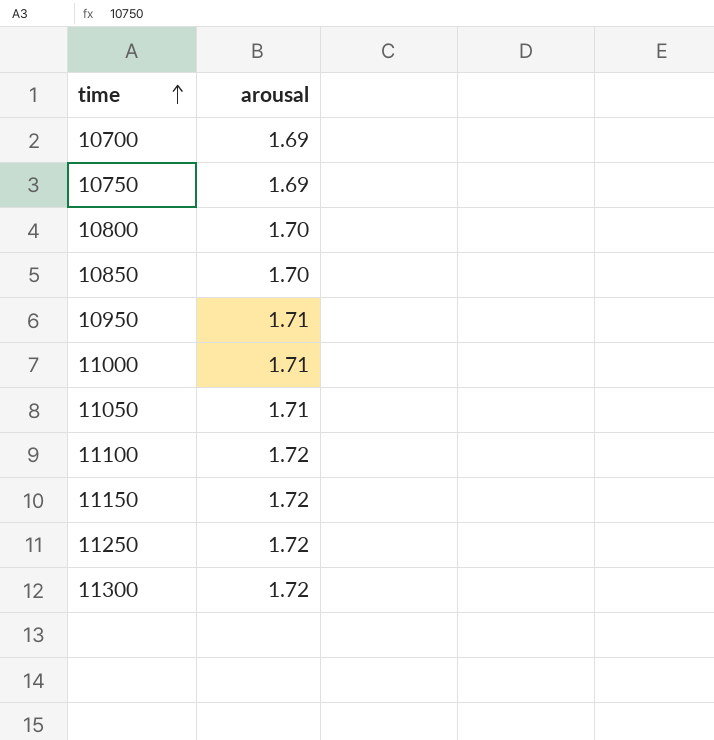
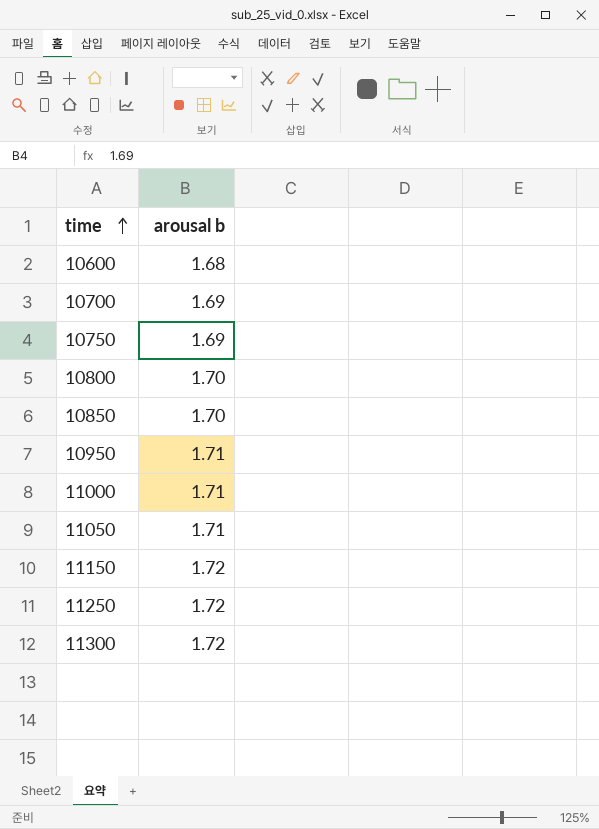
column name: arousal -> arousal b
row 11100: 1.72 -> none
row 10600: none -> 1.68

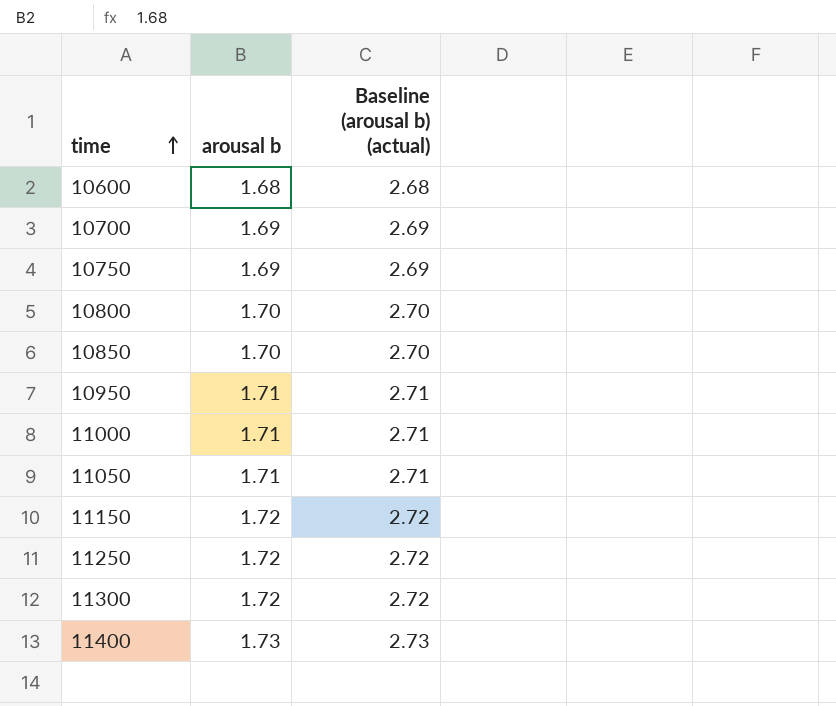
column Baseline (arousal b) (actual) | formula: none -> [arousal b] + 1
row 11400: none -> 1.73 | 2.73

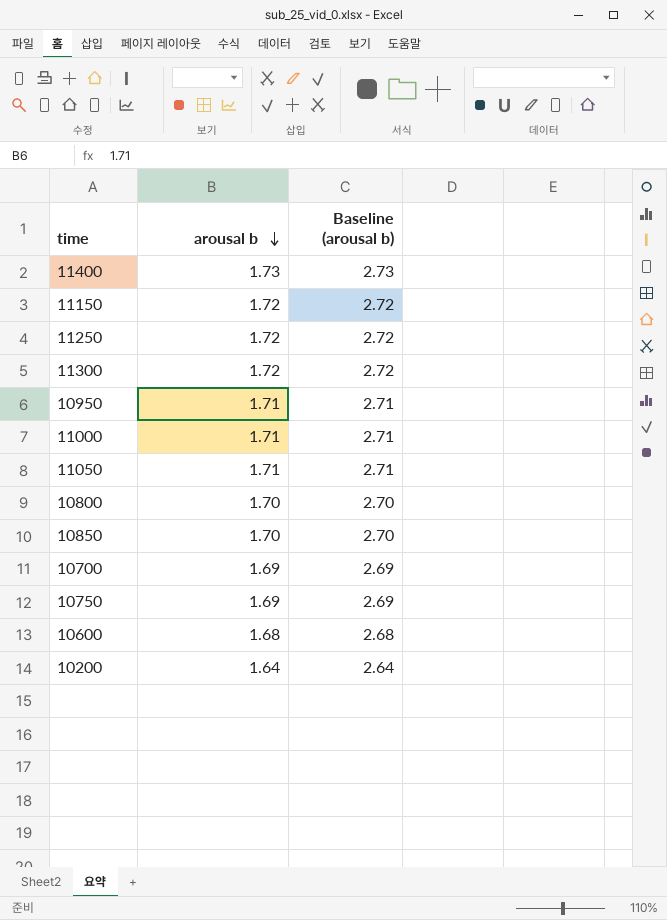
row order: time ascending -> arousal b descending
column name: Baseline (arousal b) (actual) -> Baseline (arousal b)
row 10200: none -> 1.64 | 2.64

